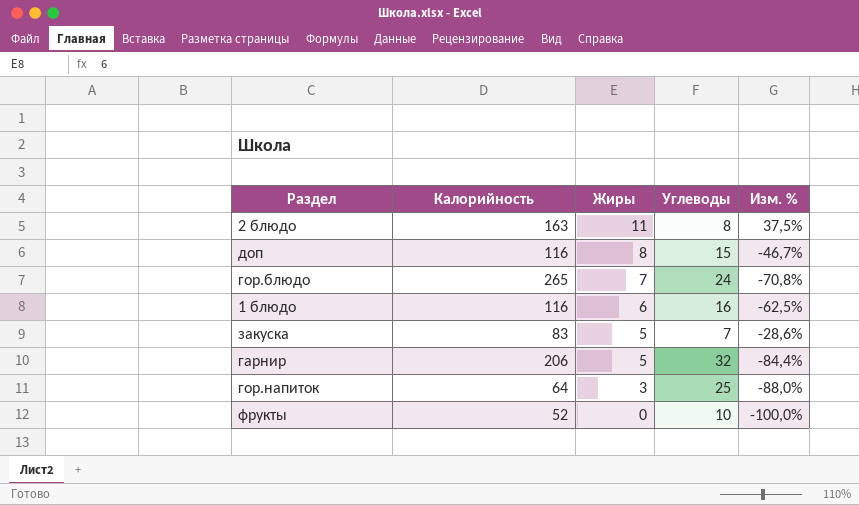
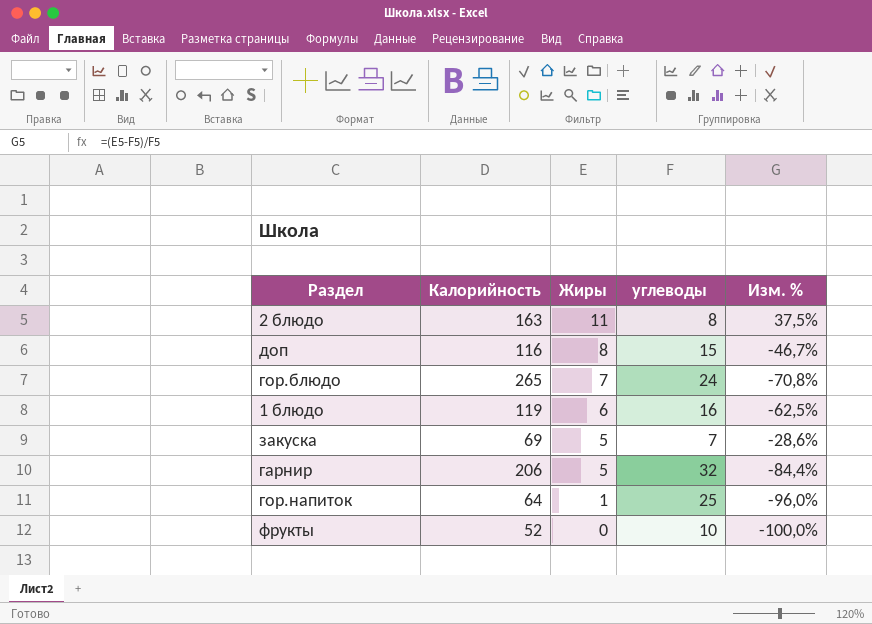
column name: Углеводы -> углеводы
1 блюдо | Калорийность: 116 -> 119
закуска | Калорийность: 83 -> 69
гор.напиток | Жиры: 3 -> 1
гор.напиток | Изм. %: -88,0% -> -96,0%

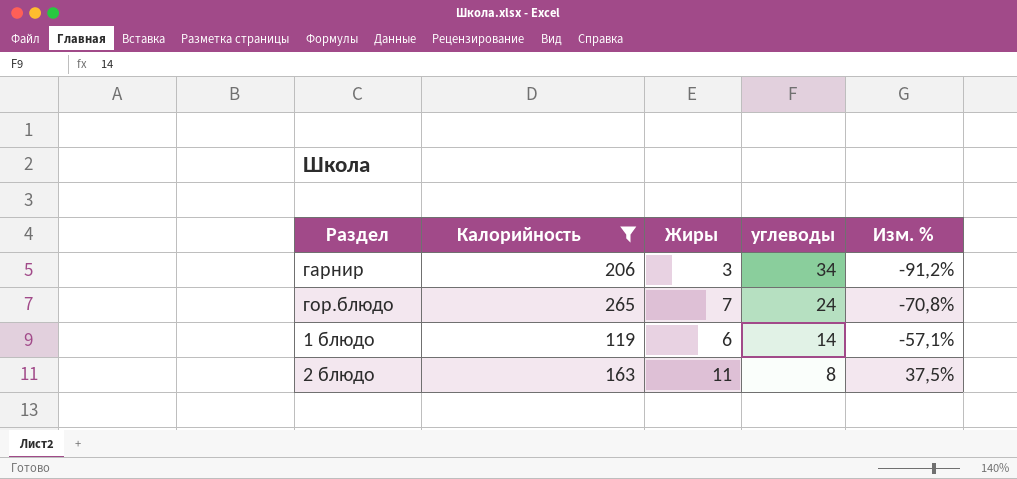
filter: none -> Калорийность >= 119
row order: Жиры descending -> углеводы descending
гарнир | Жиры: 5 -> 3
гарнир | углеводы: 32 -> 34
гарнир | Изм. %: -84,4% -> -91,2%
1 блюдо | углеводы: 16 -> 14
1 блюдо | Изм. %: -62,5% -> -57,1%

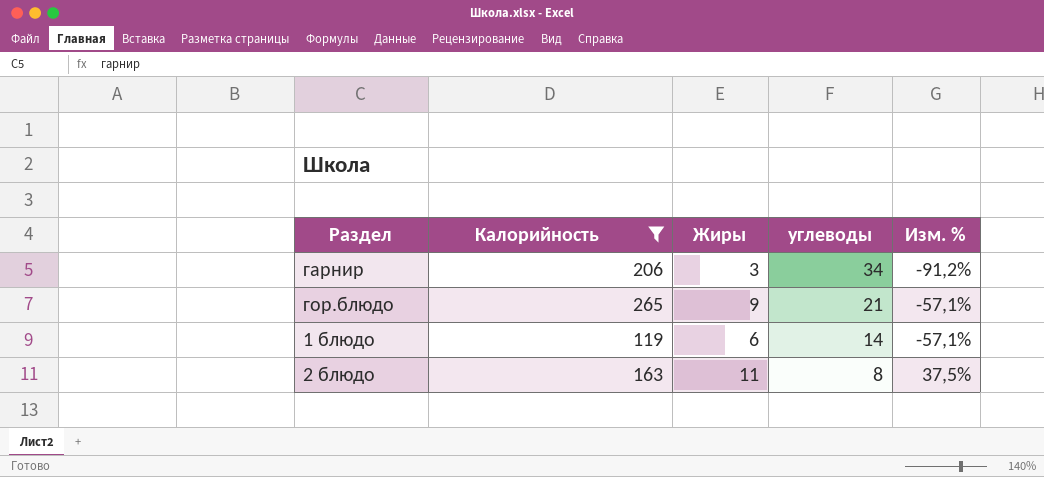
гор.блюдо | Жиры: 7 -> 9
гор.блюдо | углеводы: 24 -> 21
гор.блюдо | Изм. %: -70,8% -> -57,1%

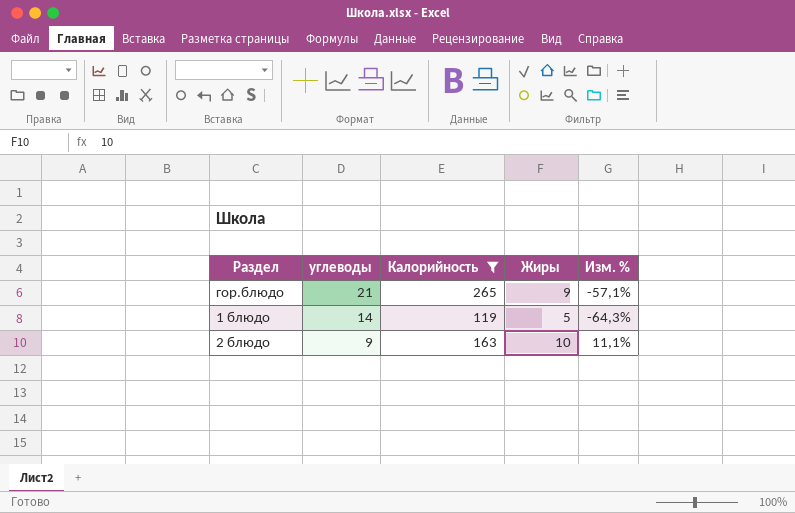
column углеводы | position: 4 -> 2
row гарнир: 206 | 3 | 34 | -91,2% -> none
1 блюдо | Жиры: 6 -> 5
1 блюдо | Изм. %: -57,1% -> -64,3%
2 блюдо | углеводы: 8 -> 9
2 блюдо | Жиры: 11 -> 10
2 блюдо | Изм. %: 37,5% -> 11,1%

